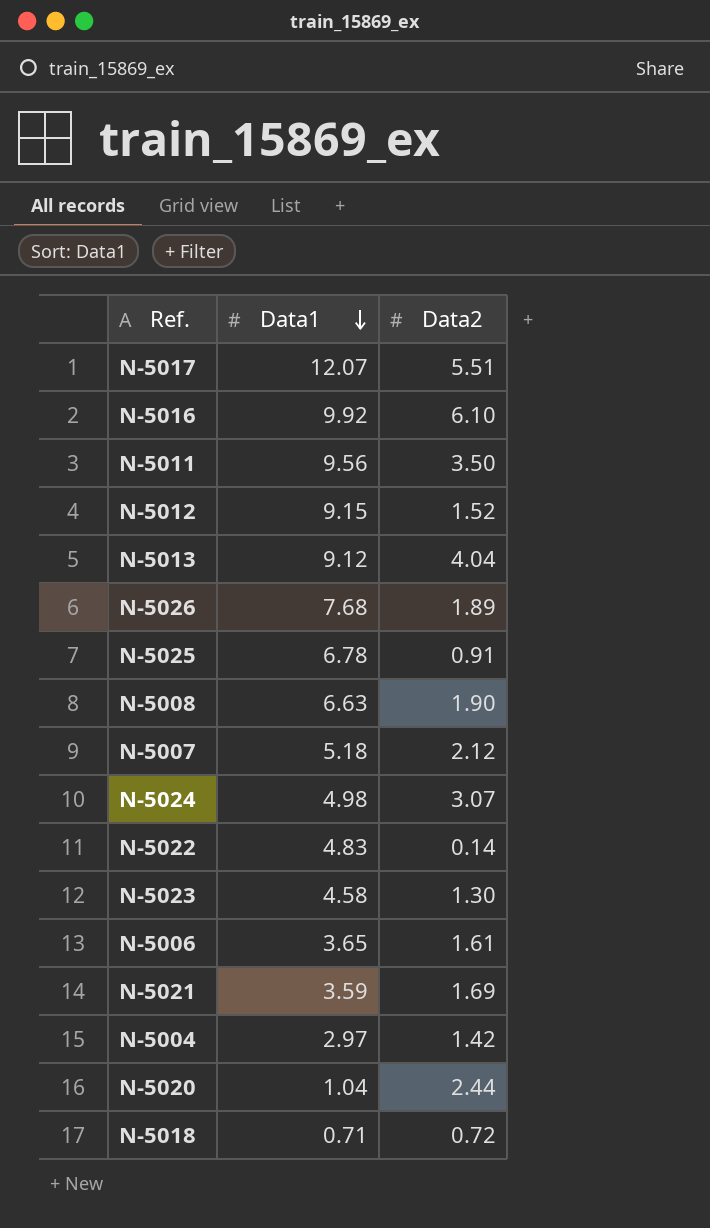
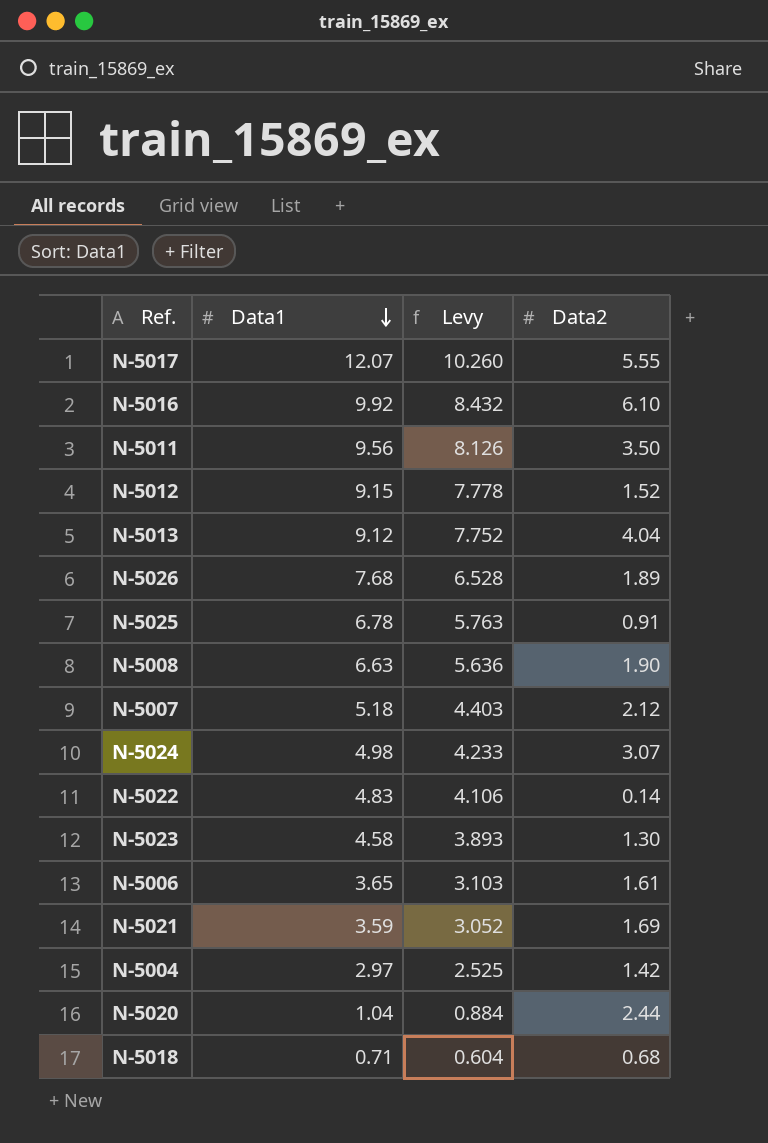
column Levy | formula: none -> [Data1] * 0.85
N-5017 | Data2: 5.51 -> 5.55
N-5018 | Data2: 0.72 -> 0.68

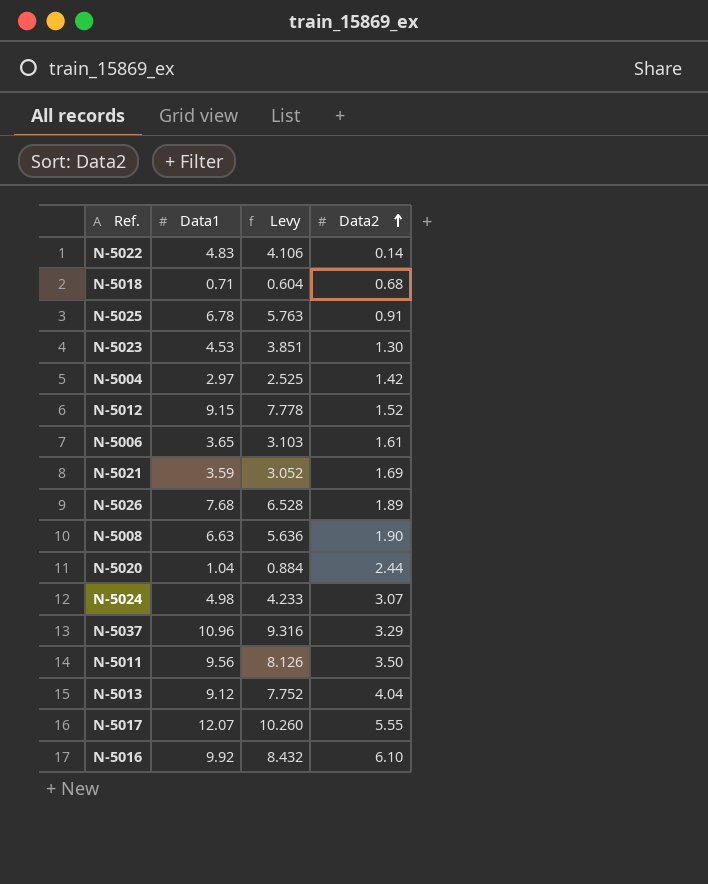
row order: Data1 descending -> Data2 ascending
row N-5007: 5.18 | 4.403 | 2.12 -> none
N-5023 | Data1: 4.58 -> 4.53
N-5023 | Levy: 3.893 -> 3.851
row N-5037: none -> 10.96 | 9.316 | 3.29

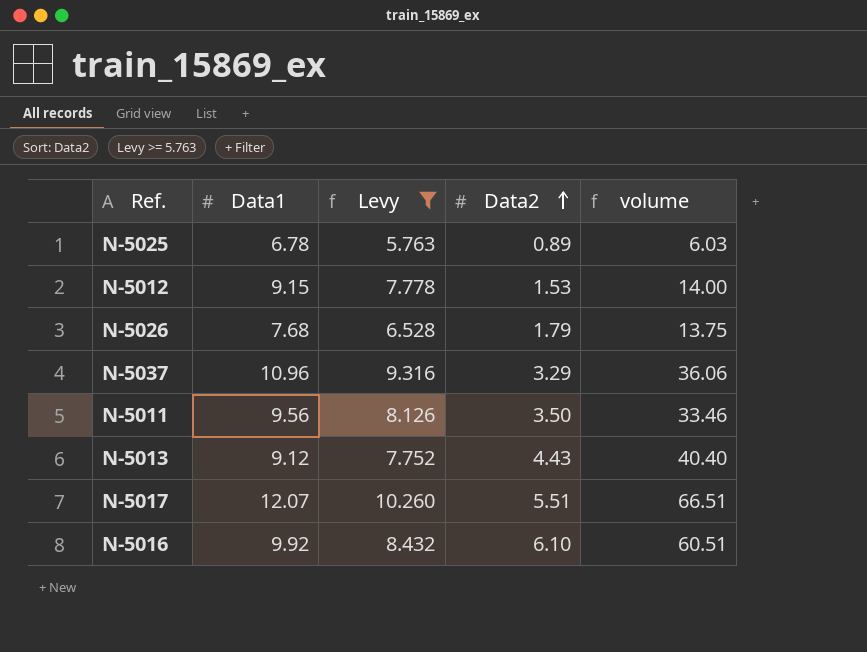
filter: none -> Levy >= 5.763
column volume | formula: none -> [Data1] * [Data2]
N-5025 | Data2: 0.91 -> 0.89
N-5012 | Data2: 1.52 -> 1.53
N-5026 | Data2: 1.89 -> 1.79
N-5013 | Data2: 4.04 -> 4.43
N-5017 | Data2: 5.55 -> 5.51

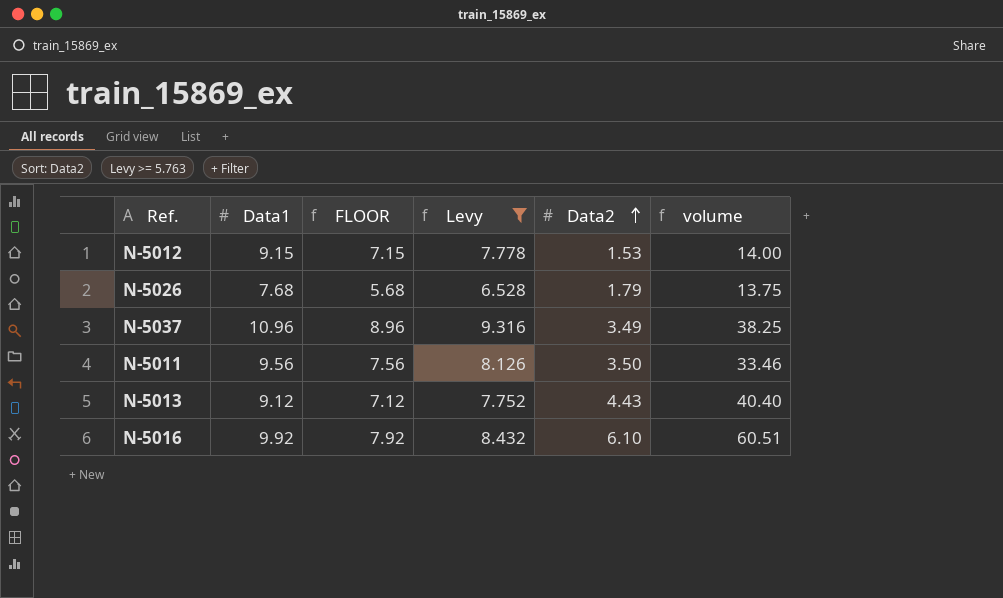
column FLOOR | formula: none -> [Data1] - 2
row N-5025: 6.78 | 5.763 | 0.89 | 6.03 -> none
row N-5017: 12.07 | 10.260 | 5.51 | 66.51 -> none
N-5037 | Data2: 3.29 -> 3.49
N-5037 | volume: 36.06 -> 38.25

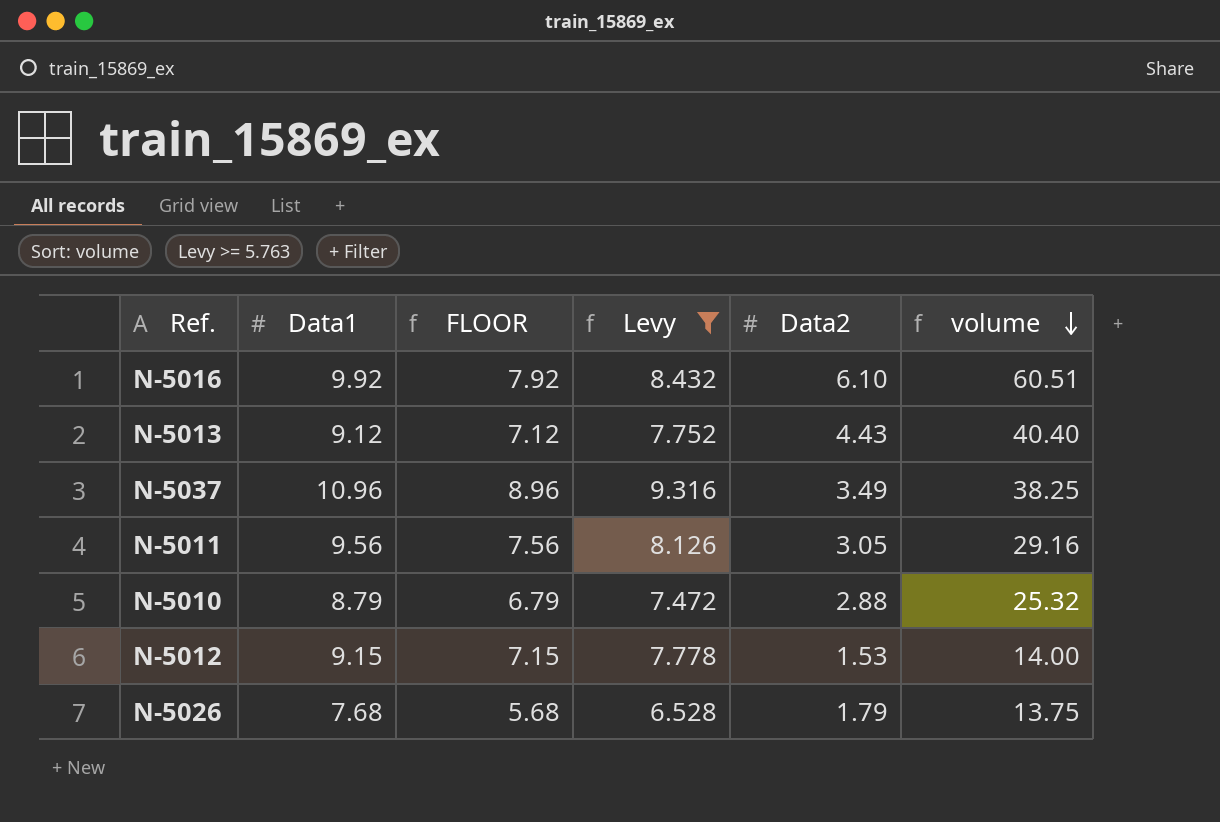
row order: Data2 ascending -> volume descending
N-5011 | Data2: 3.50 -> 3.05
N-5011 | volume: 33.46 -> 29.16
row N-5010: none -> 8.79 | 6.79 | 7.472 | 2.88 | 25.32

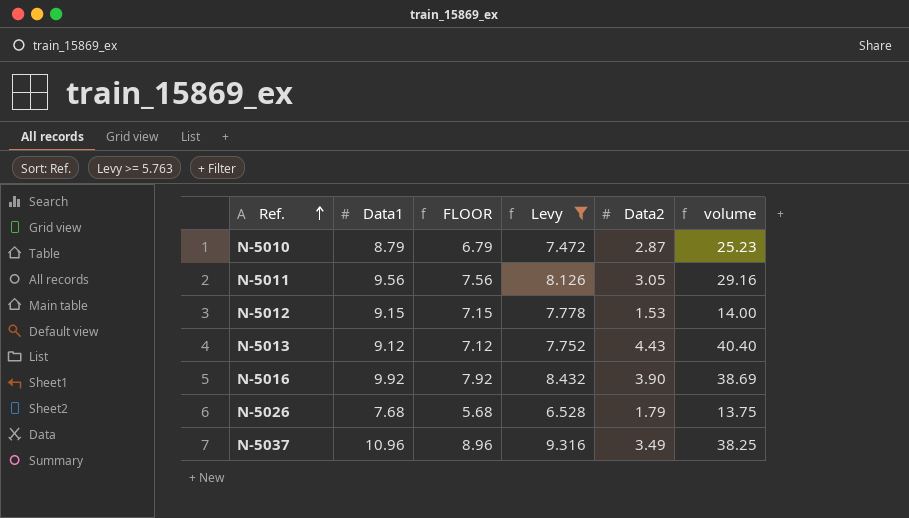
row order: volume descending -> Ref. ascending
N-5010 | Data2: 2.88 -> 2.87
N-5010 | volume: 25.32 -> 25.23
N-5016 | Data2: 6.10 -> 3.90
N-5016 | volume: 60.51 -> 38.69

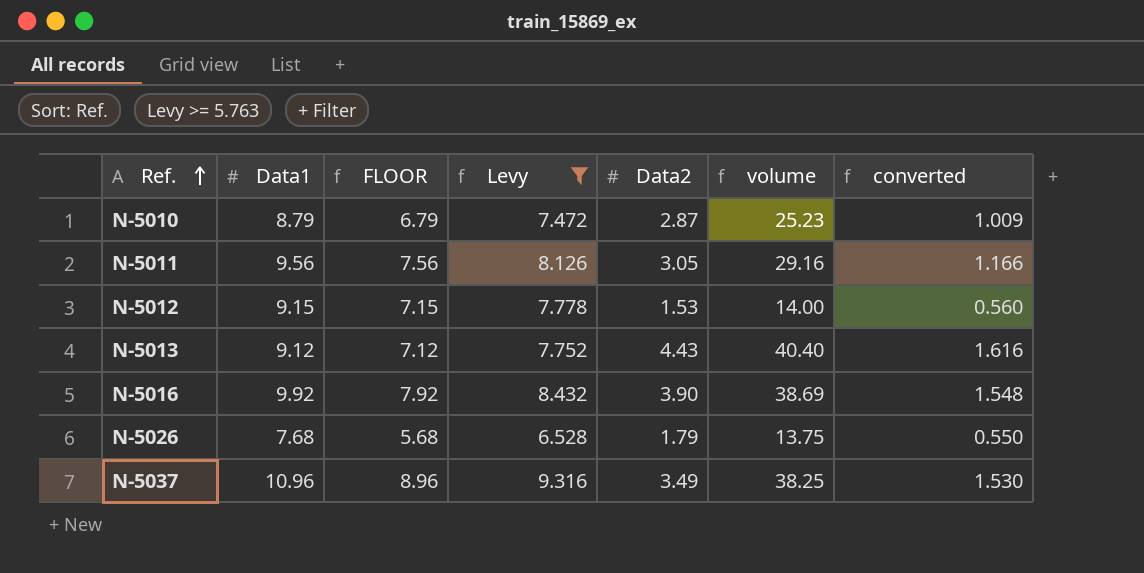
column converted | formula: none -> [volume] * 0.04

